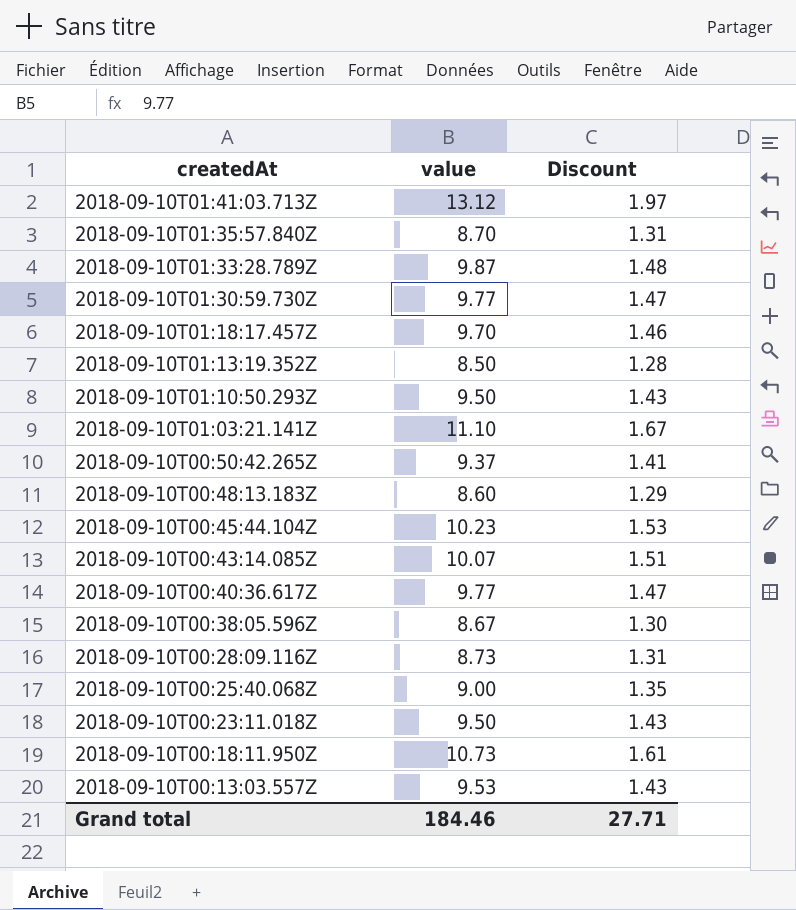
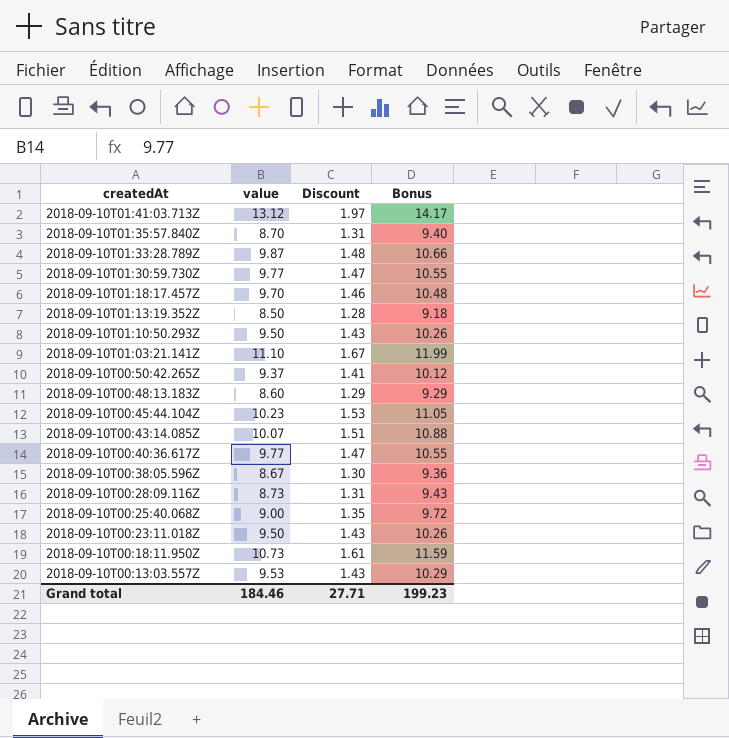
column Bonus | formula: none -> [value] * 1.08

